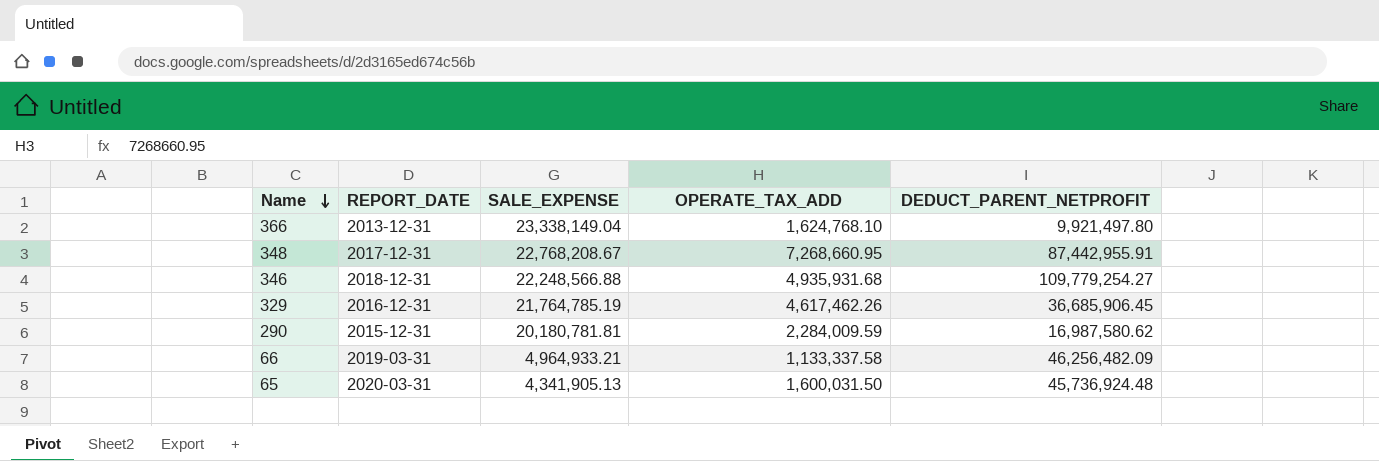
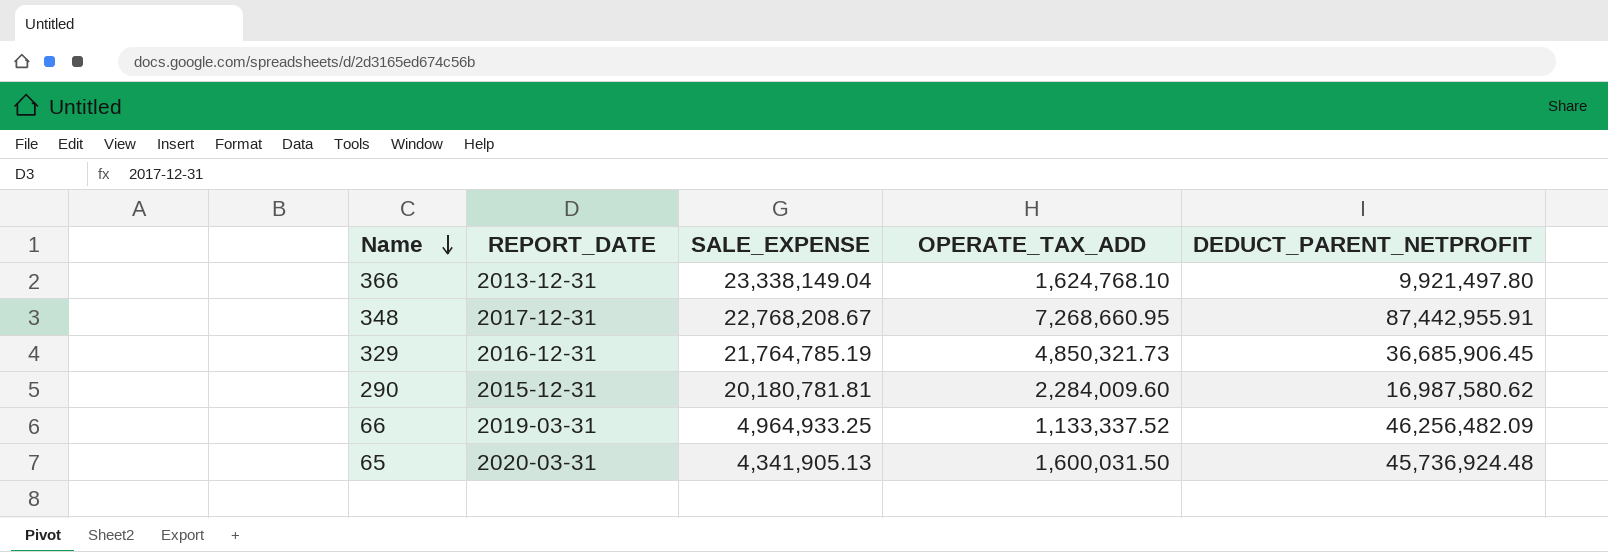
row 346: 2018-12-31 | 22,248,566.88 | 4,935,931.68 | 109,779,254.27 -> none
329 | OPERATE_TAX_ADD: 4,617,462.26 -> 4,850,321.73
290 | OPERATE_TAX_ADD: 2,284,009.59 -> 2,284,009.60
66 | SALE_EXPENSE: 4,964,933.21 -> 4,964,933.25
66 | OPERATE_TAX_ADD: 1,133,337.58 -> 1,133,337.52

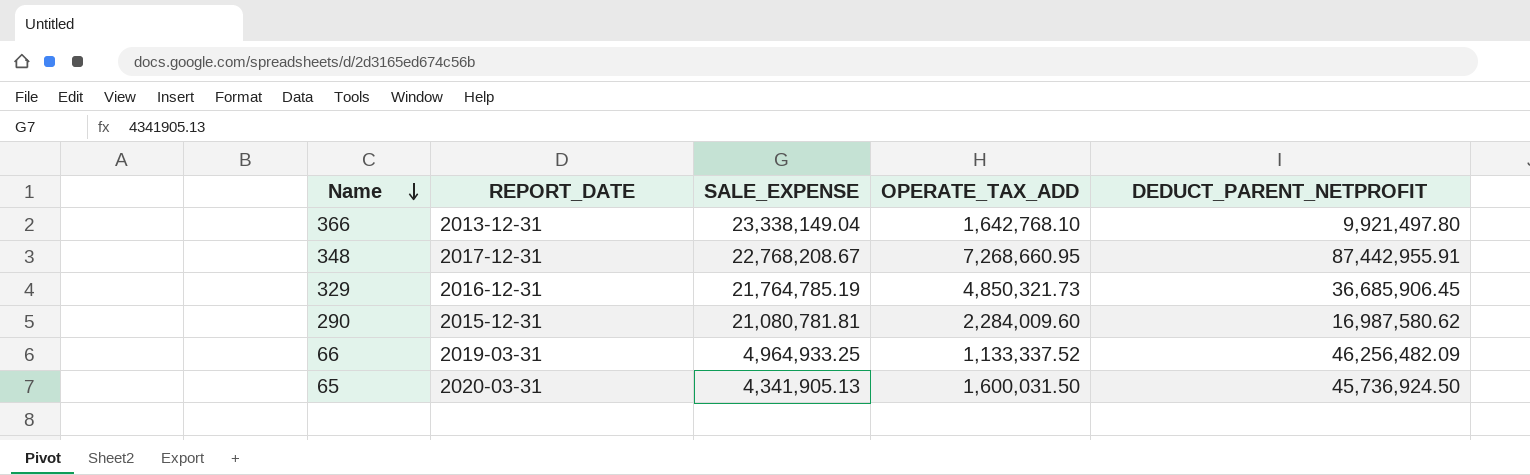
366 | OPERATE_TAX_ADD: 1,624,768.10 -> 1,642,768.10
290 | SALE_EXPENSE: 20,180,781.81 -> 21,080,781.81
65 | DEDUCT_PARENT_NETPROFIT: 45,736,924.48 -> 45,736,924.50

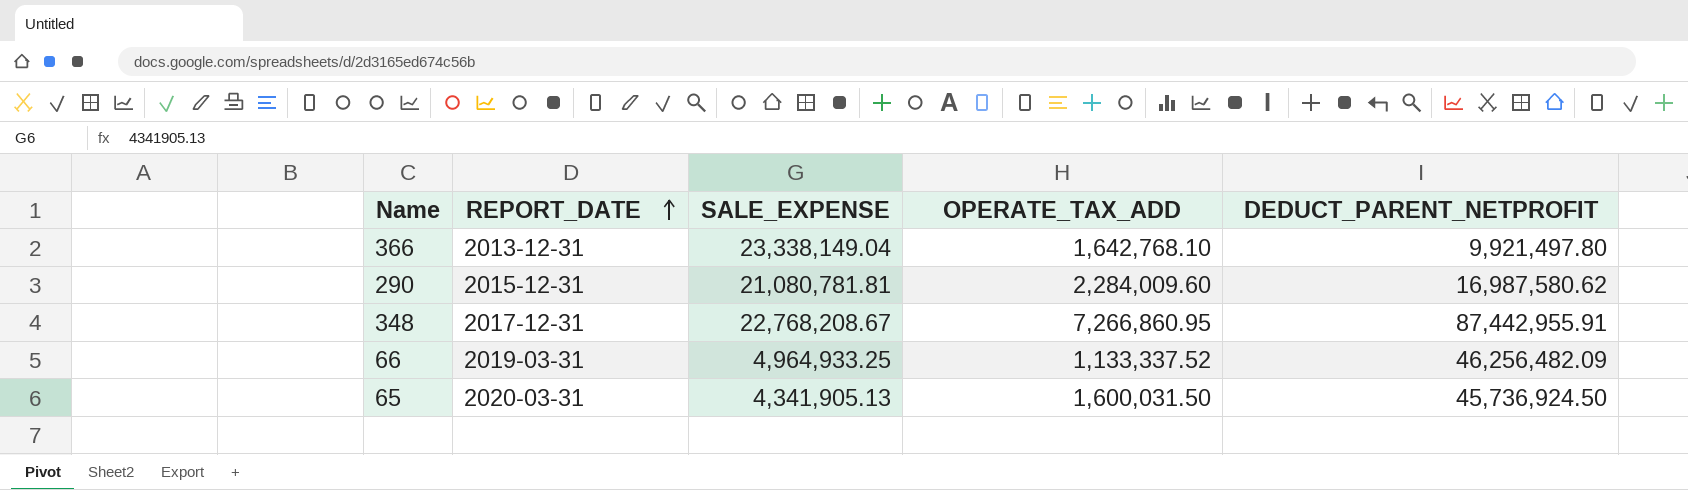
row order: Name descending -> REPORT_DATE ascending
row 329: 2016-12-31 | 21,764,785.19 | 4,850,321.73 | 36,685,906.45 -> none
348 | OPERATE_TAX_ADD: 7,268,660.95 -> 7,266,860.95

